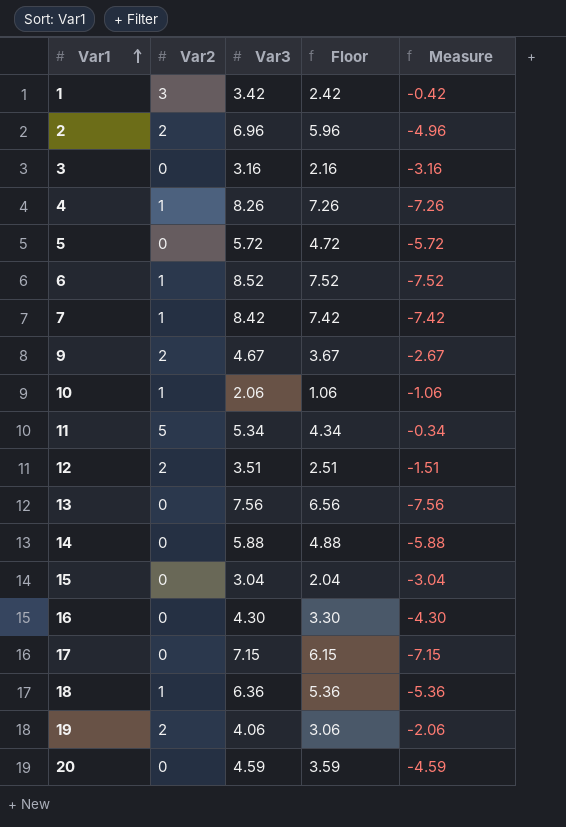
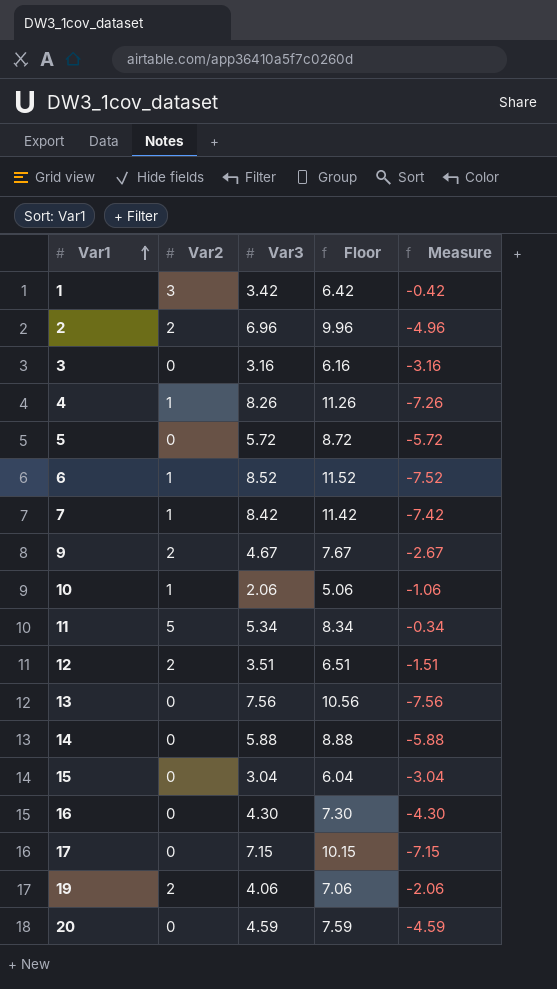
column Floor | formula: [Var3] - 1 -> [Var3] + 3
row 18: 1 | 6.36 | 5.36 | -5.36 -> none

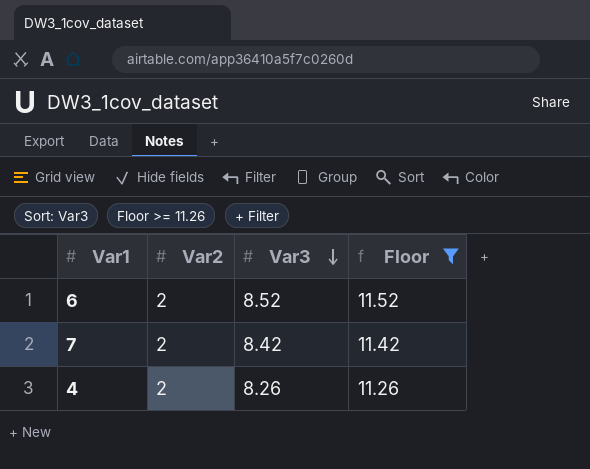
filter: none -> Floor >= 11.26
row order: Var1 ascending -> Var3 descending
column Measure | formula: [Var2] - [Var3] -> none
6 | Var2: 1 -> 2
7 | Var2: 1 -> 2
4 | Var2: 1 -> 2

